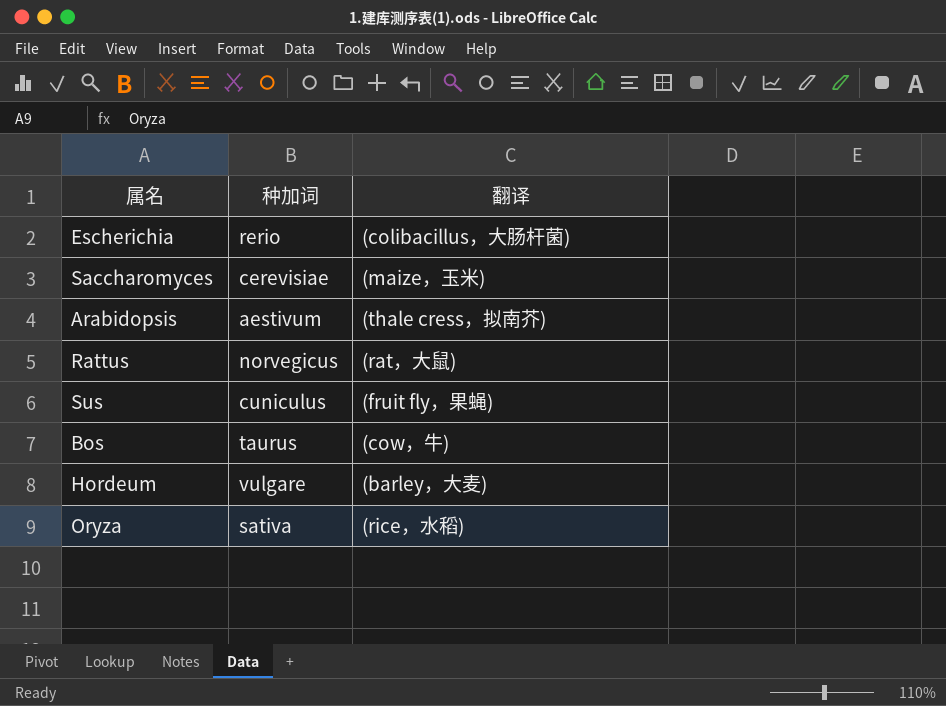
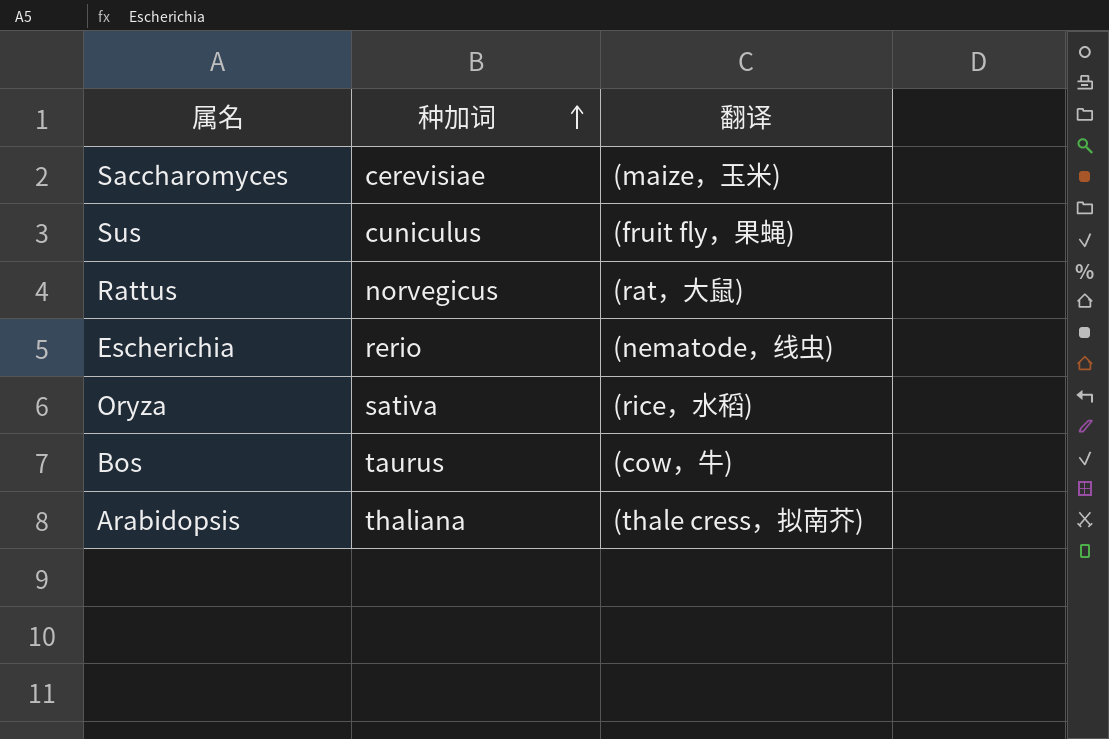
row order: none -> 种加词 ascending
row Hordeum: vulgare | (barley，大麦) -> none
Escherichia | 翻译: (colibacillus，大肠杆菌) -> (nematode，线虫)
Arabidopsis | 种加词: aestivum -> thaliana

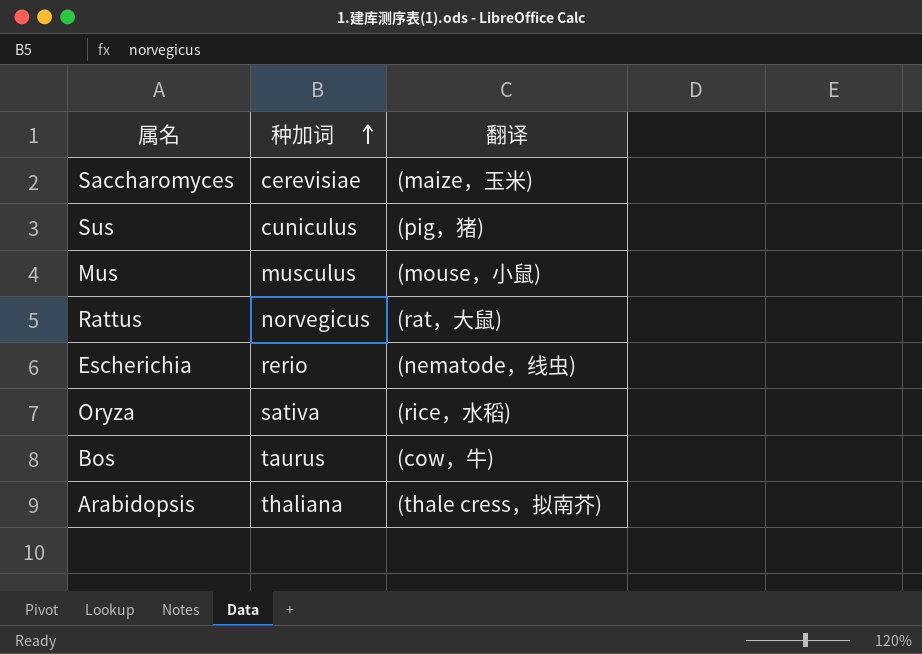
Sus | 翻译: (fruit fly，果蝇) -> (pig，猪)
row Mus: none -> musculus | (mouse，小鼠)

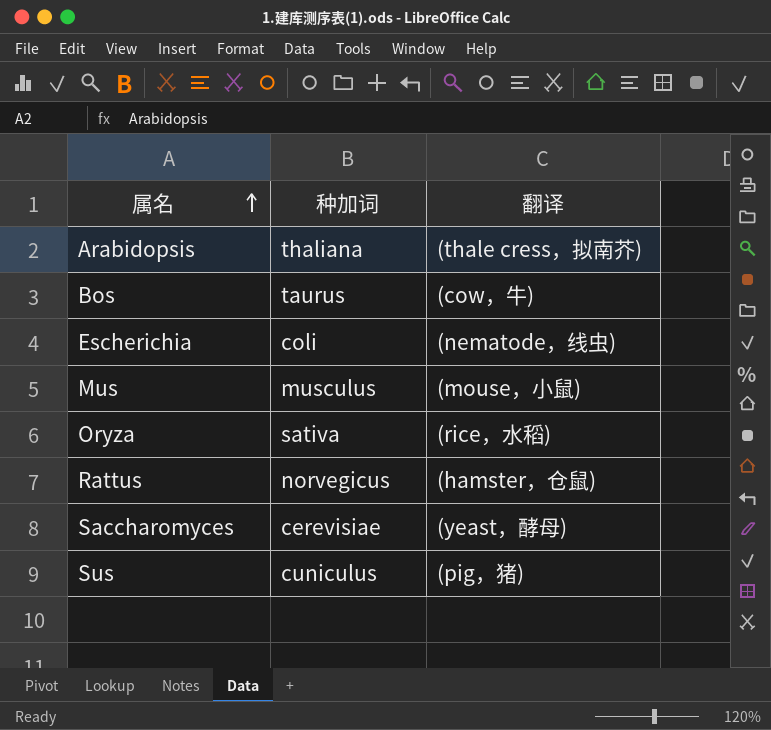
row order: 种加词 ascending -> 属名 ascending
Escherichia | 种加词: rerio -> coli
Rattus | 翻译: (rat，大鼠) -> (hamster，仓鼠)
Saccharomyces | 翻译: (maize，玉米) -> (yeast，酵母)

